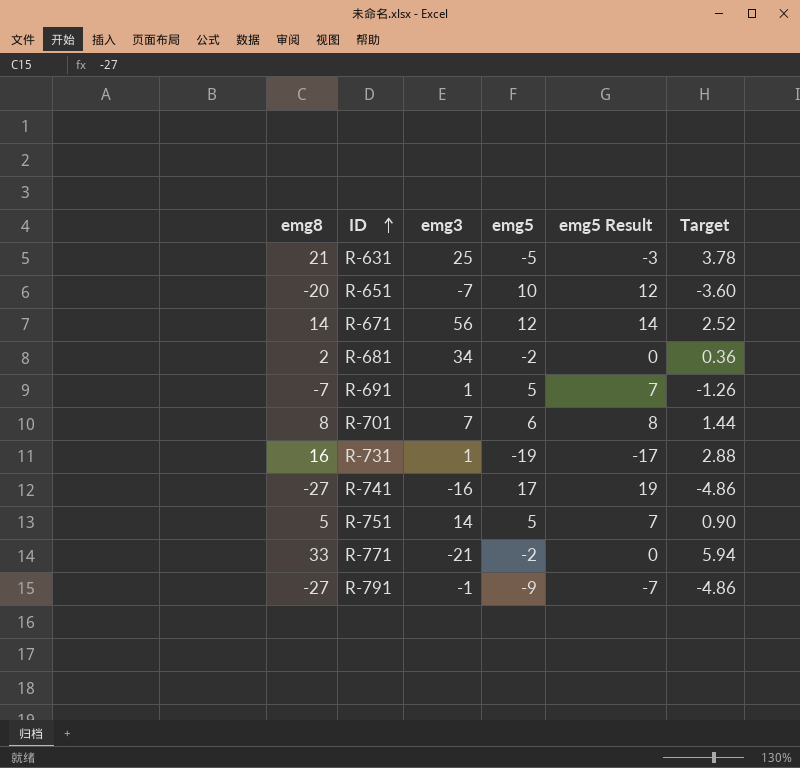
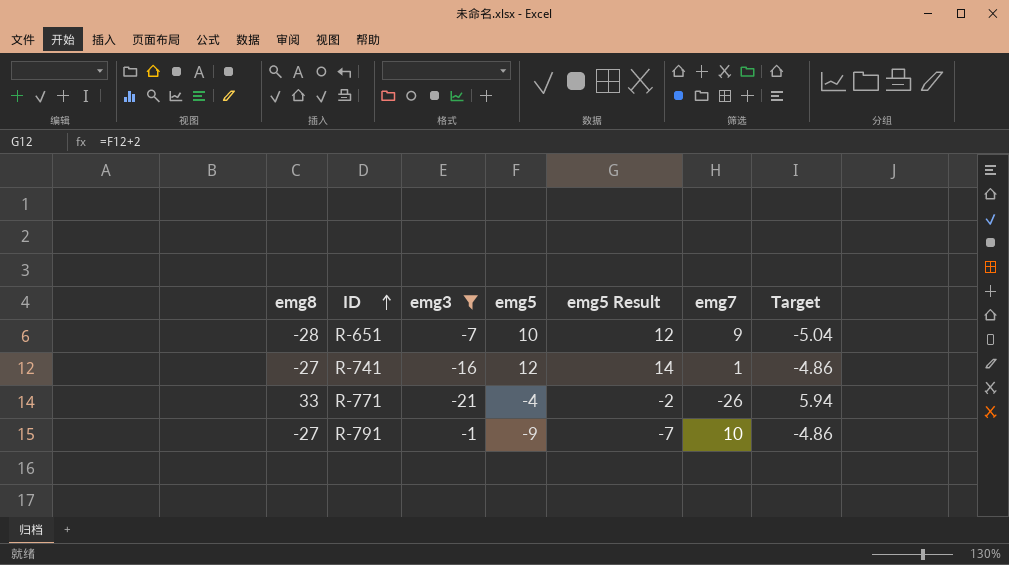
filter: none -> emg3 <= -1
column emg7 | position: none -> 6
R-651 | emg8: -20 -> -28
R-651 | Target: -3.60 -> -5.04
R-741 | emg5: 17 -> 12
R-741 | emg5 Result: 19 -> 14
R-771 | emg5: -2 -> -4
R-771 | emg5 Result: 0 -> -2

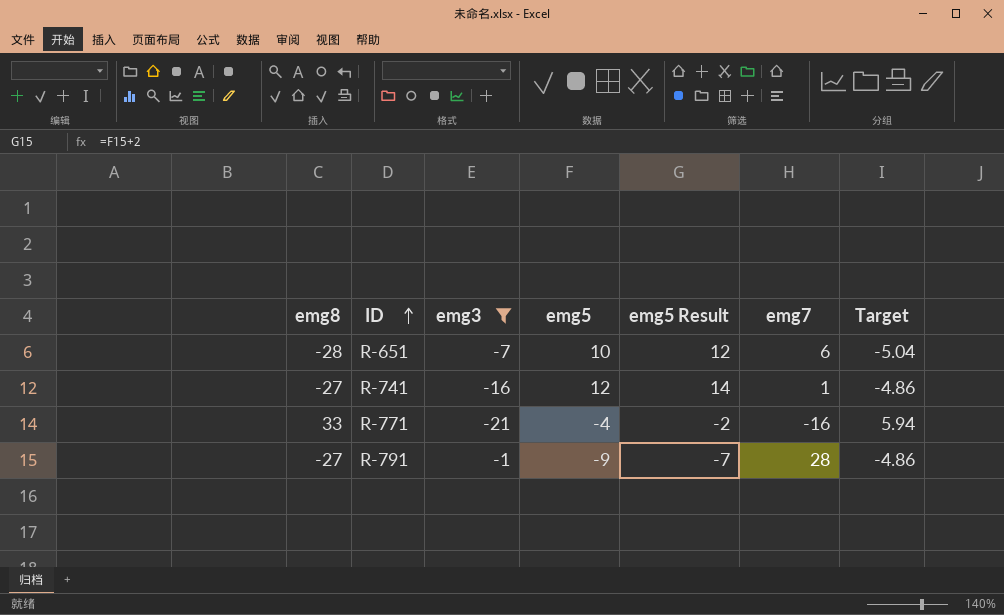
R-651 | emg7: 9 -> 6
R-771 | emg7: -26 -> -16
R-791 | emg7: 10 -> 28

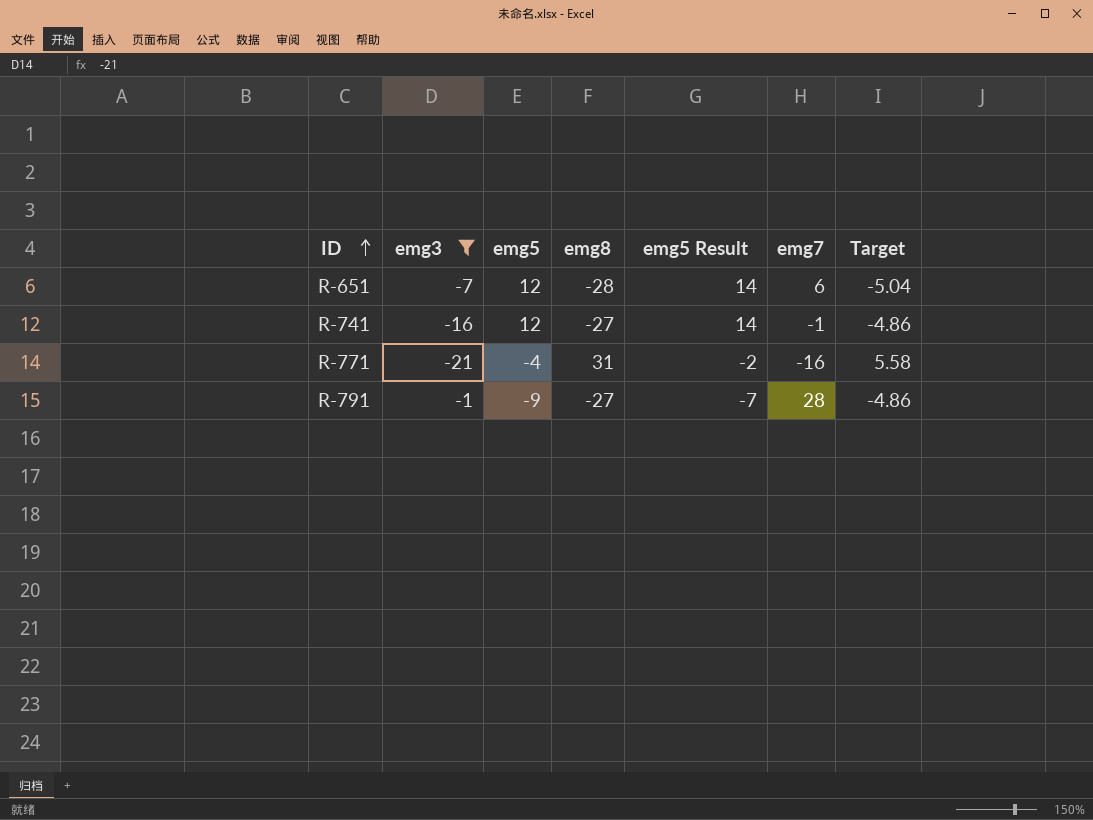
column emg8 | position: 1 -> 4
R-651 | emg5: 10 -> 12
R-651 | emg5 Result: 12 -> 14
R-741 | emg7: 1 -> -1
R-771 | emg8: 33 -> 31
R-771 | Target: 5.94 -> 5.58

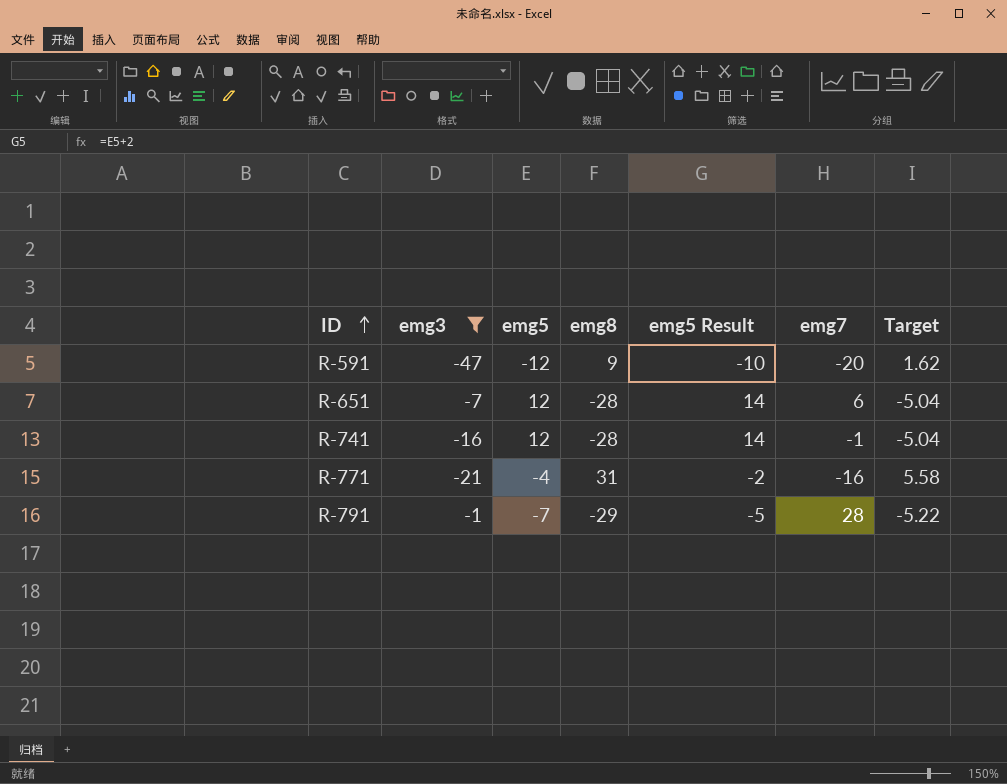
row R-591: none -> -47 | -12 | 9 | -10 | -20 | 1.62
R-741 | emg8: -27 -> -28
R-741 | Target: -4.86 -> -5.04
R-791 | emg5: -9 -> -7
R-791 | emg8: -27 -> -29
R-791 | emg5 Result: -7 -> -5
R-791 | Target: -4.86 -> -5.22

